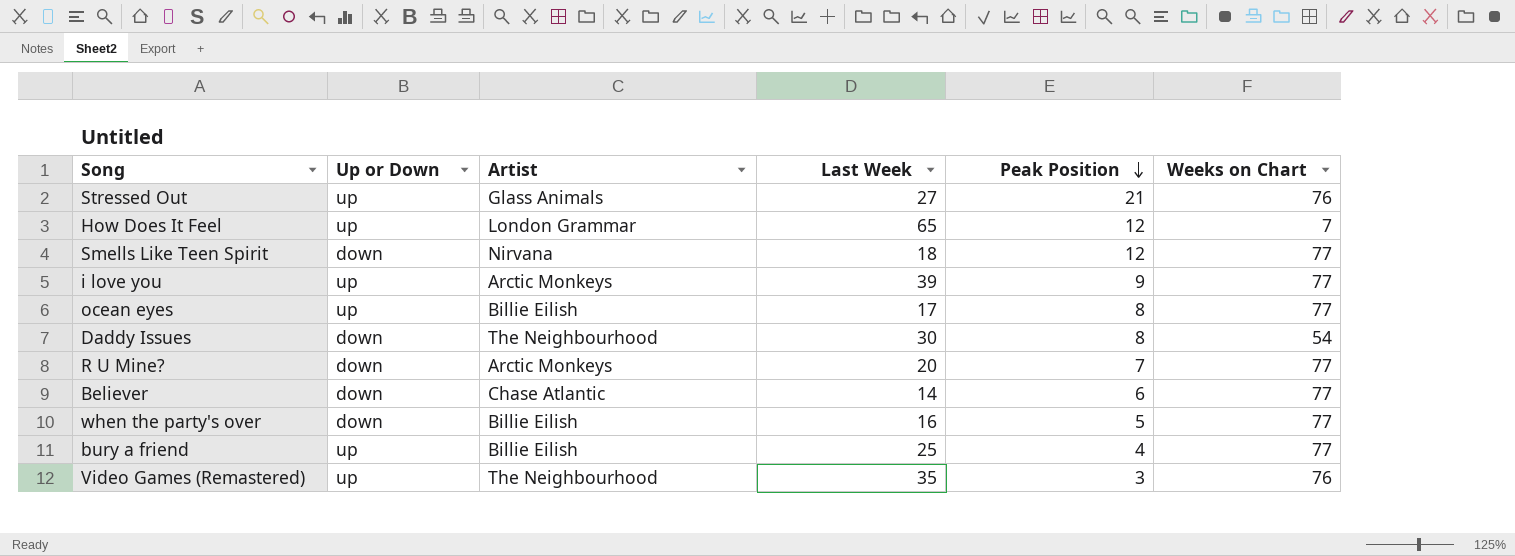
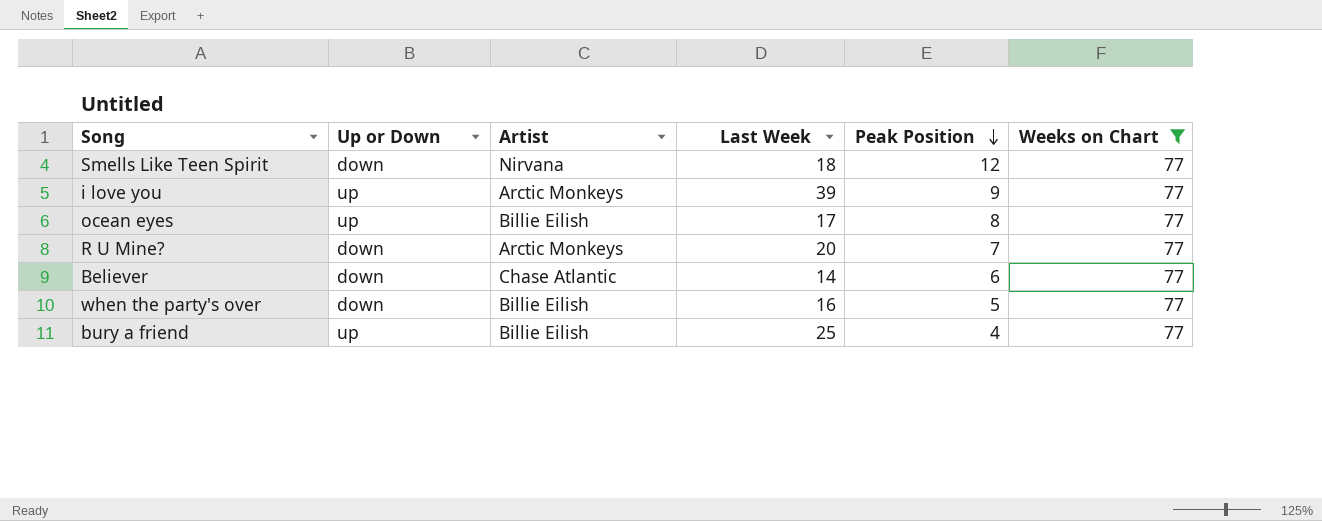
filter: none -> Weeks on Chart = 77

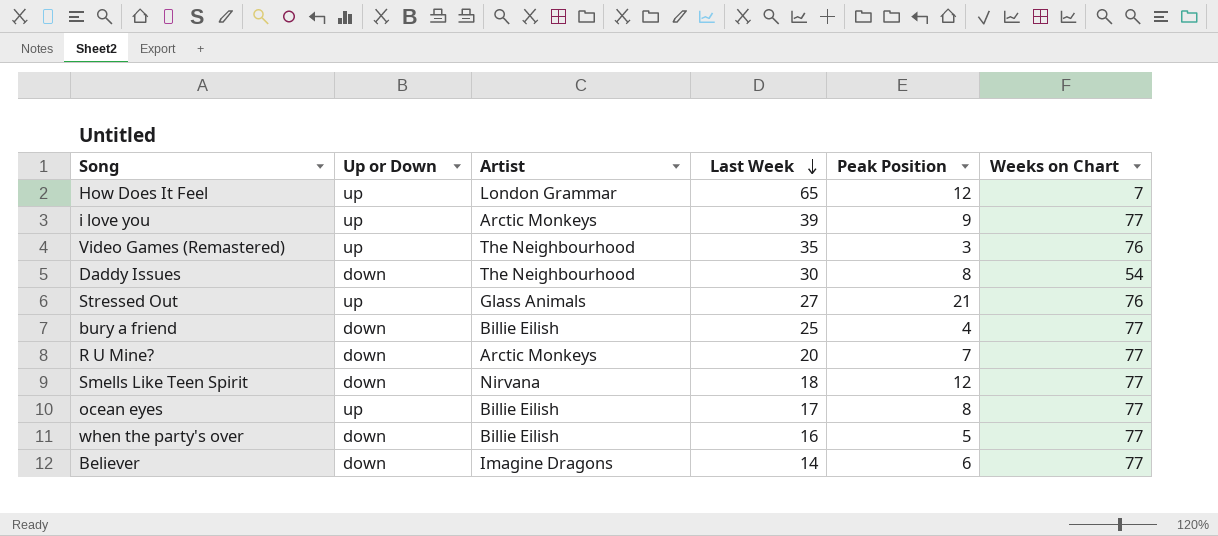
filter: Weeks on Chart = 77 -> none
row order: Peak Position descending -> Last Week descending
bury a friend | Up or Down: up -> down
Believer | Artist: Chase Atlantic -> Imagine Dragons

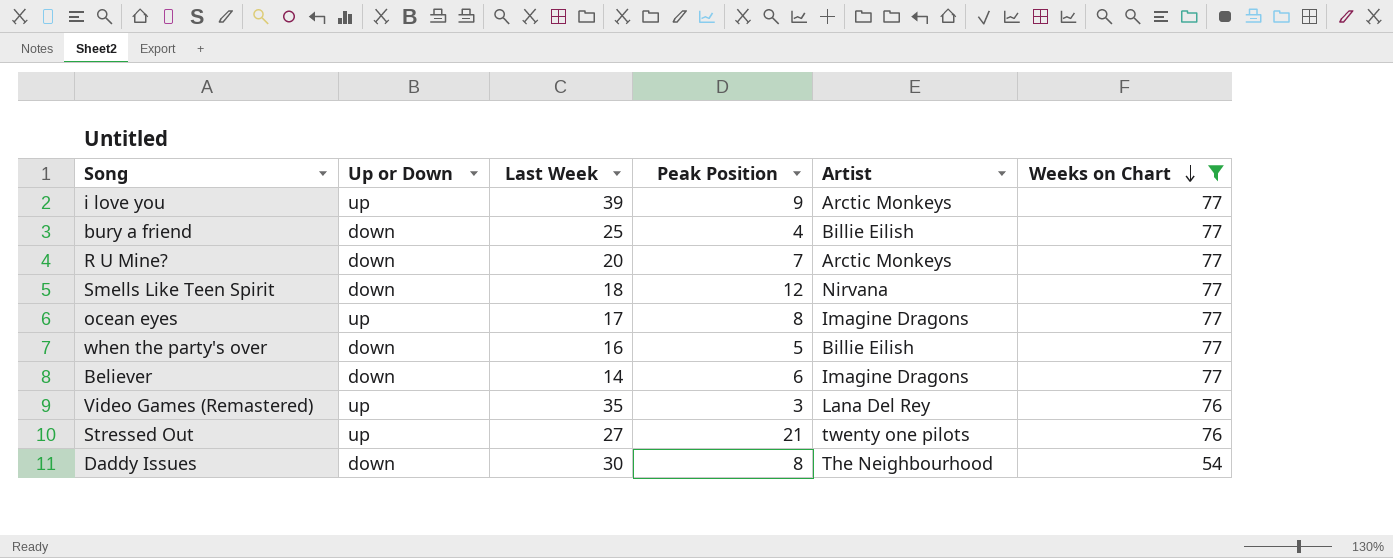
filter: none -> Weeks on Chart != 7
row order: Last Week descending -> Weeks on Chart descending
column Artist | position: 3 -> 5
ocean eyes | Artist: Billie Eilish -> Imagine Dragons
Video Games (Remastered) | Artist: The Neighbourhood -> Lana Del Rey
Stressed Out | Artist: Glass Animals -> twenty one pilots

